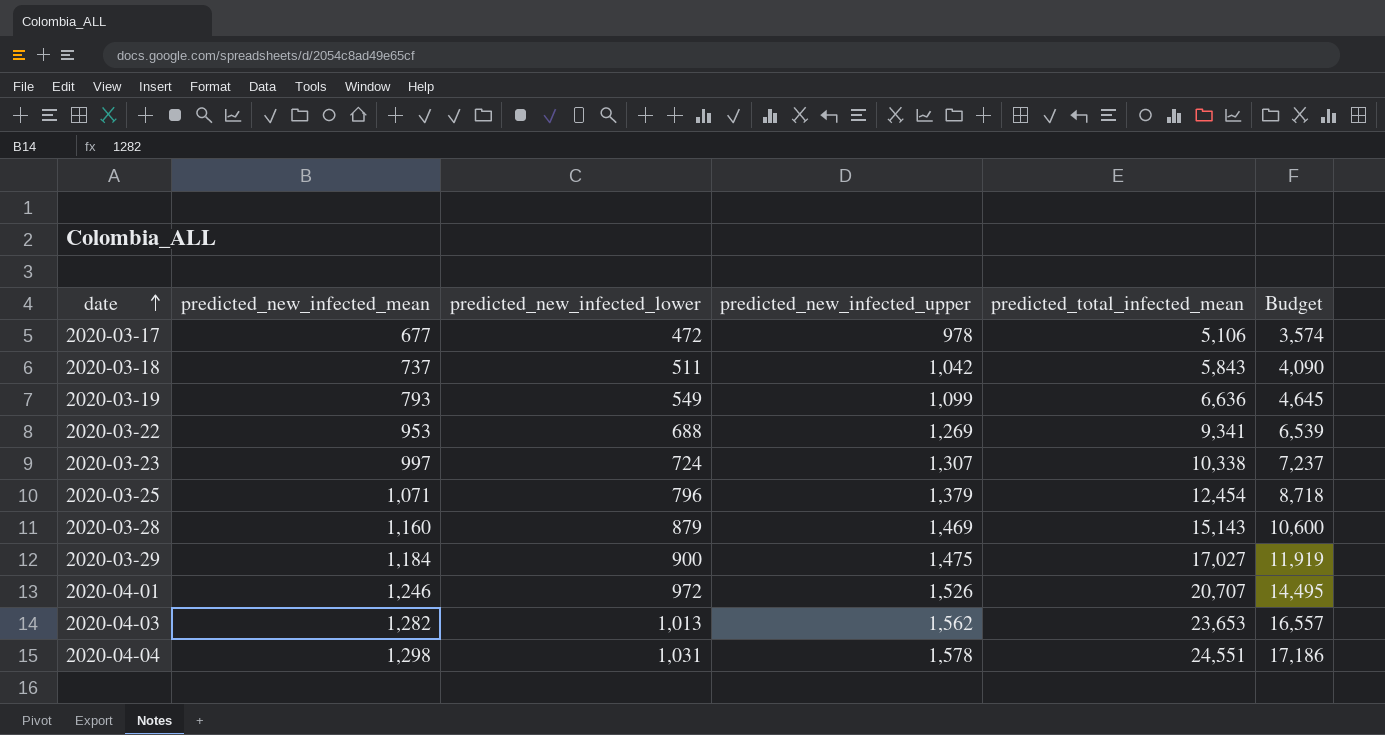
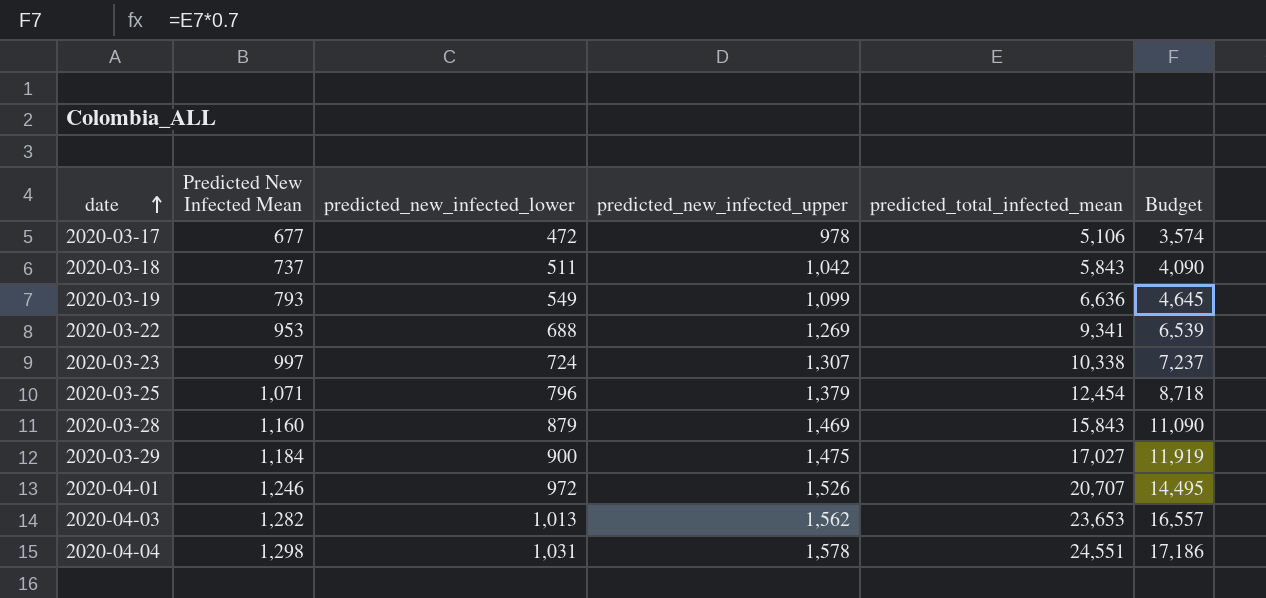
column name: predicted_new_infected_mean -> Predicted New Infected Mean
2020-03-28 | predicted_total_infected_mean: 15,143 -> 15,843
2020-03-28 | Budget: 10,600 -> 11,090

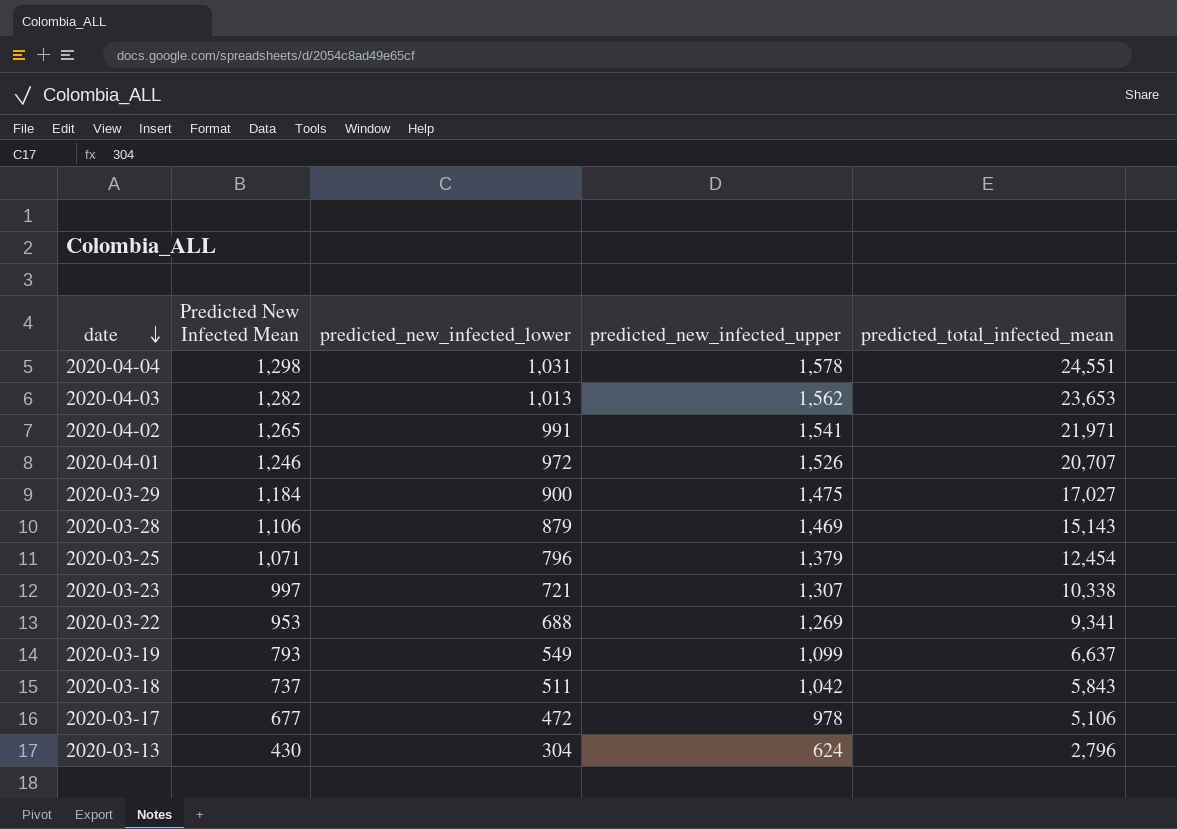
row order: date ascending -> date descending
column Budget | formula: [predicted_total_infected_mean] * 0.7 -> none
row 2020-04-02: none -> 1,265 | 991 | 1,541 | 21,971
2020-03-28 | Predicted New Infected Mean: 1,160 -> 1,106
2020-03-28 | predicted_total_infected_mean: 15,843 -> 15,143
2020-03-23 | predicted_new_infected_lower: 724 -> 721
2020-03-19 | predicted_total_infected_mean: 6,636 -> 6,637
row 2020-03-13: none -> 430 | 304 | 624 | 2,796

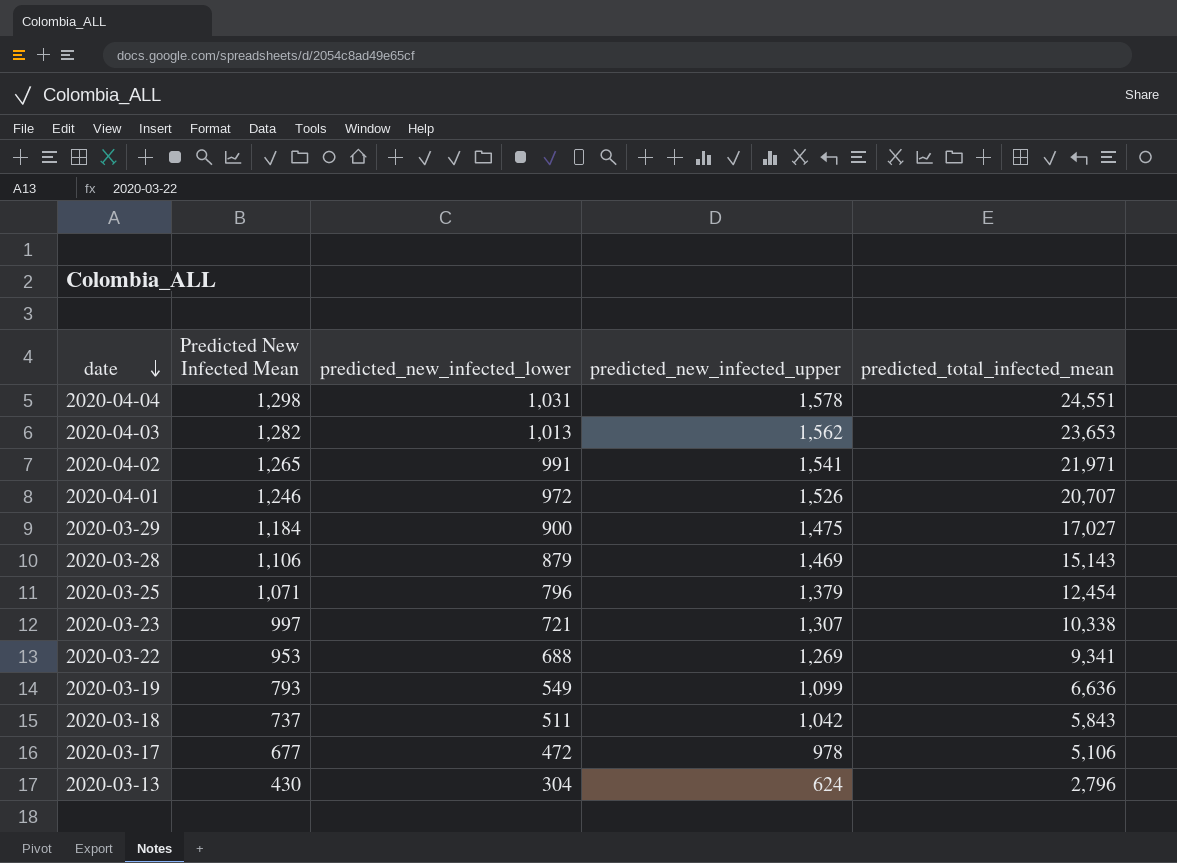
2020-03-19 | predicted_total_infected_mean: 6,637 -> 6,636

